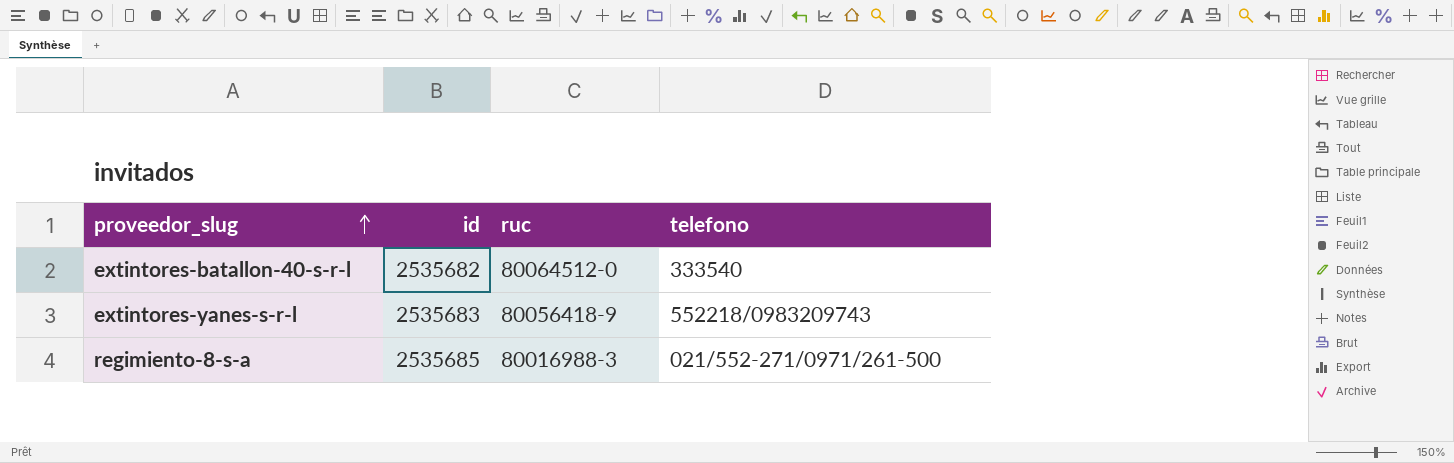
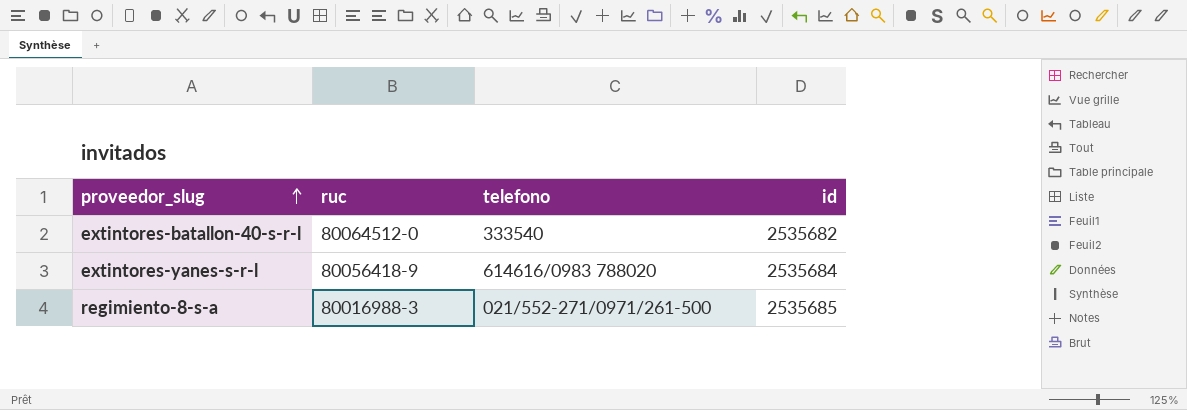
column id | position: 2 -> 4
extintores-yanes-s-r-l | telefono: 552218/0983209743 -> 614616/0983 788020
extintores-yanes-s-r-l | id: 2535683 -> 2535684

